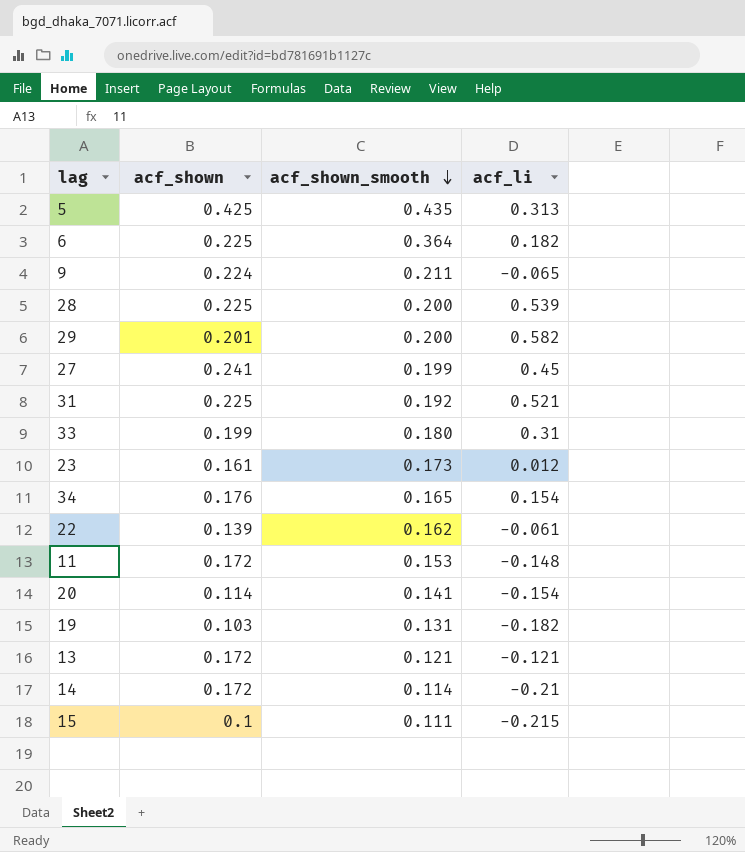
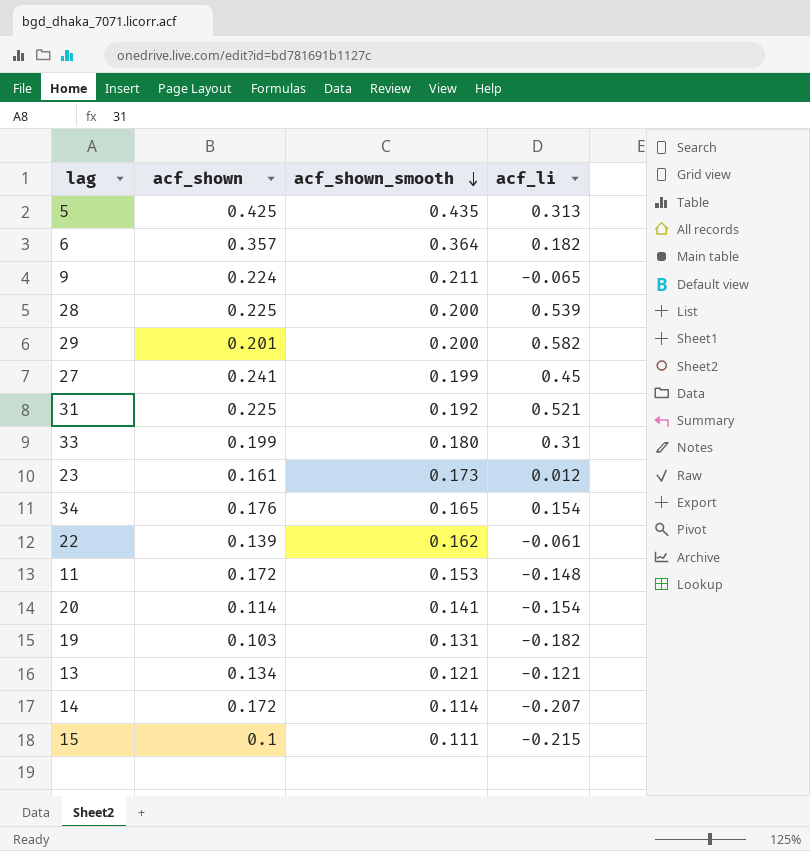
6 | acf_shown: 0.225 -> 0.357
13 | acf_shown: 0.172 -> 0.134
14 | acf_li: -0.21 -> -0.207

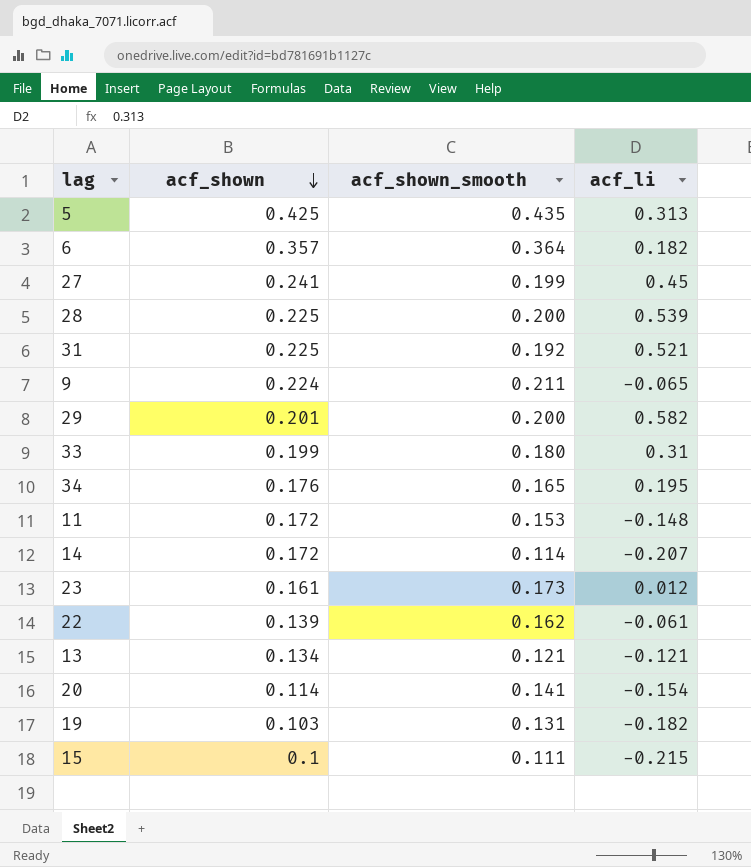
row order: acf_shown_smooth descending -> acf_shown descending
34 | acf_li: 0.154 -> 0.195

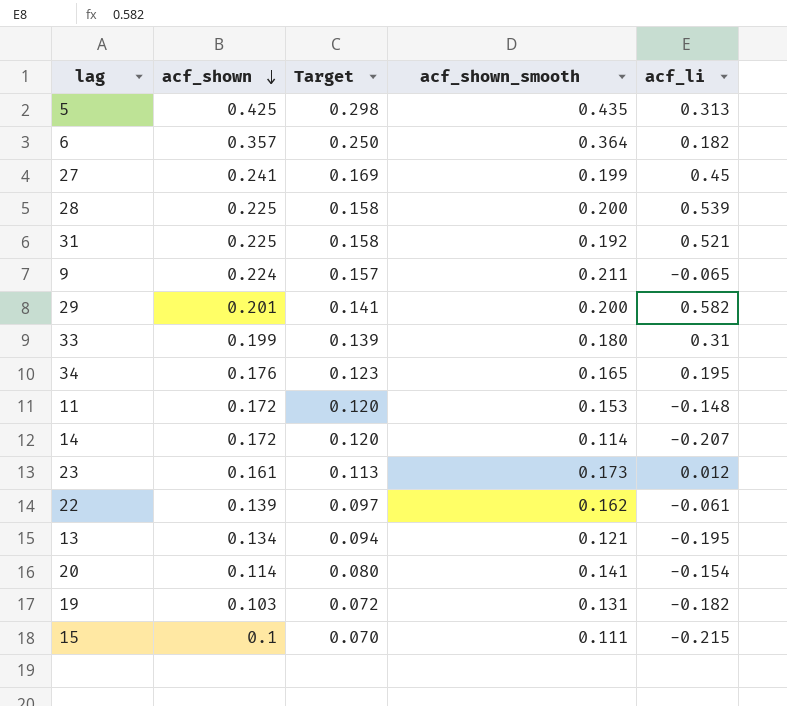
column Target | formula: none -> [acf_shown] * 0.7
13 | acf_li: -0.121 -> -0.195

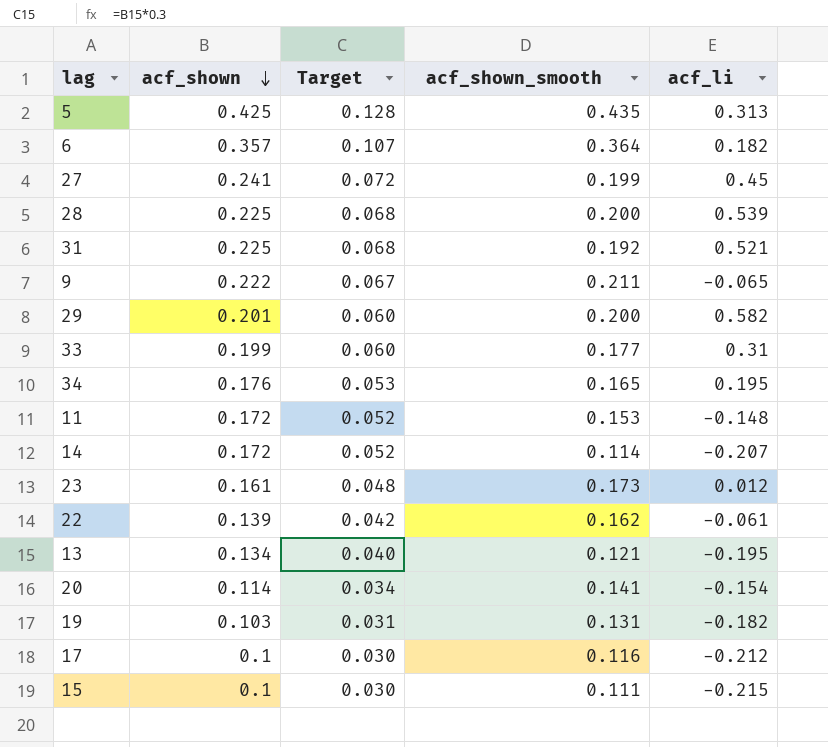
column Target | formula: [acf_shown] * 0.7 -> [acf_shown] * 0.3
9 | acf_shown: 0.224 -> 0.222
33 | acf_shown_smooth: 0.180 -> 0.177
row 17: none -> 0.1 | 0.030 | 0.116 | -0.212

